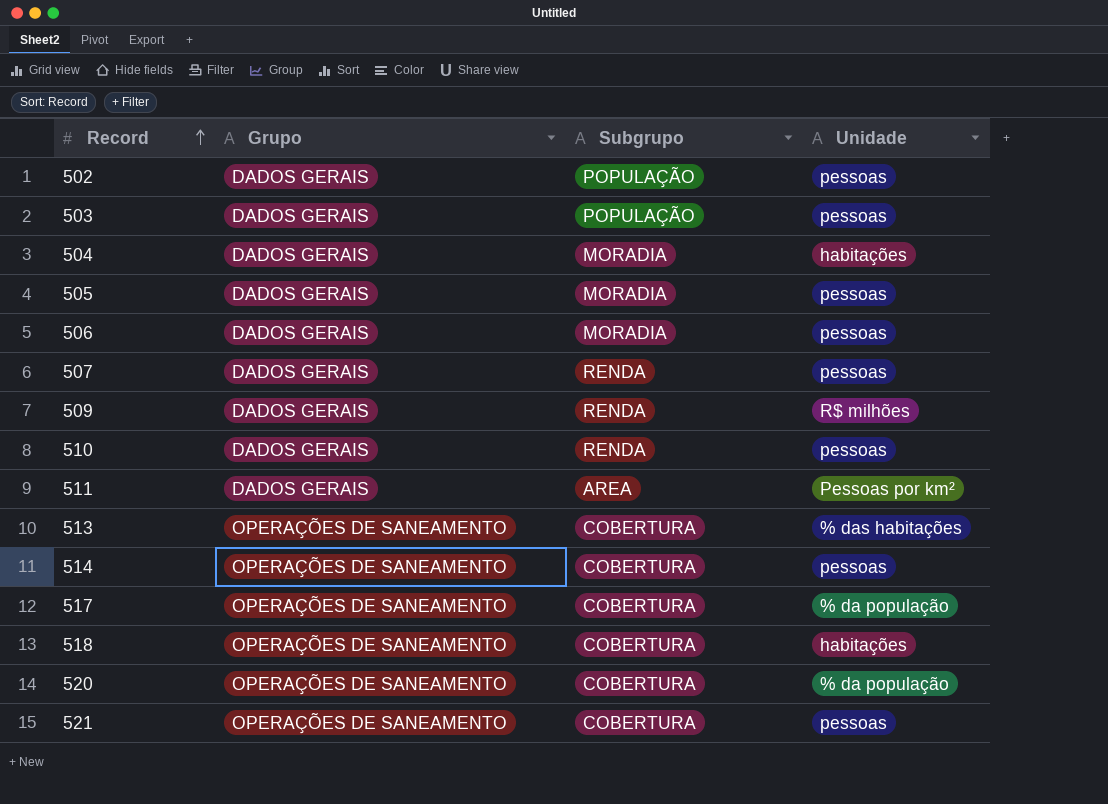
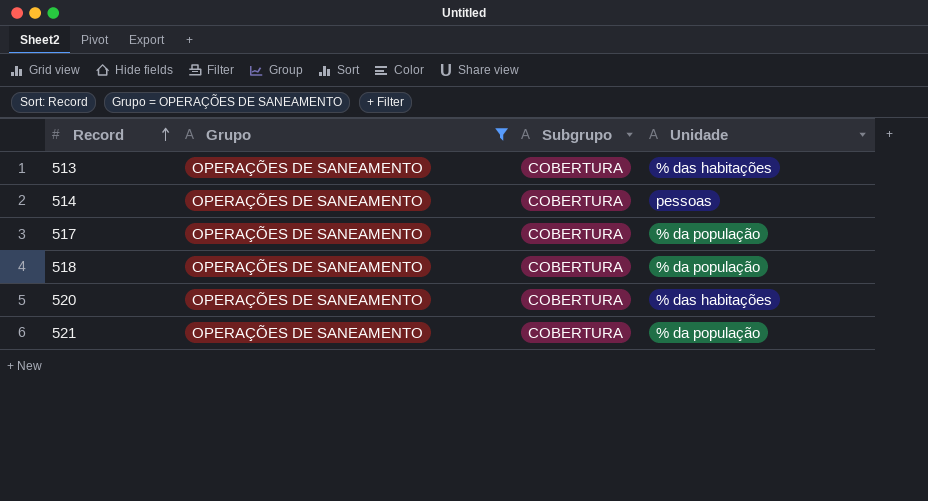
filter: none -> Grupo = OPERAÇÕES DE SANEAMENTO
518 | Unidade: habitações -> % da população
520 | Unidade: % da população -> % das habitações
521 | Unidade: pessoas -> % da população

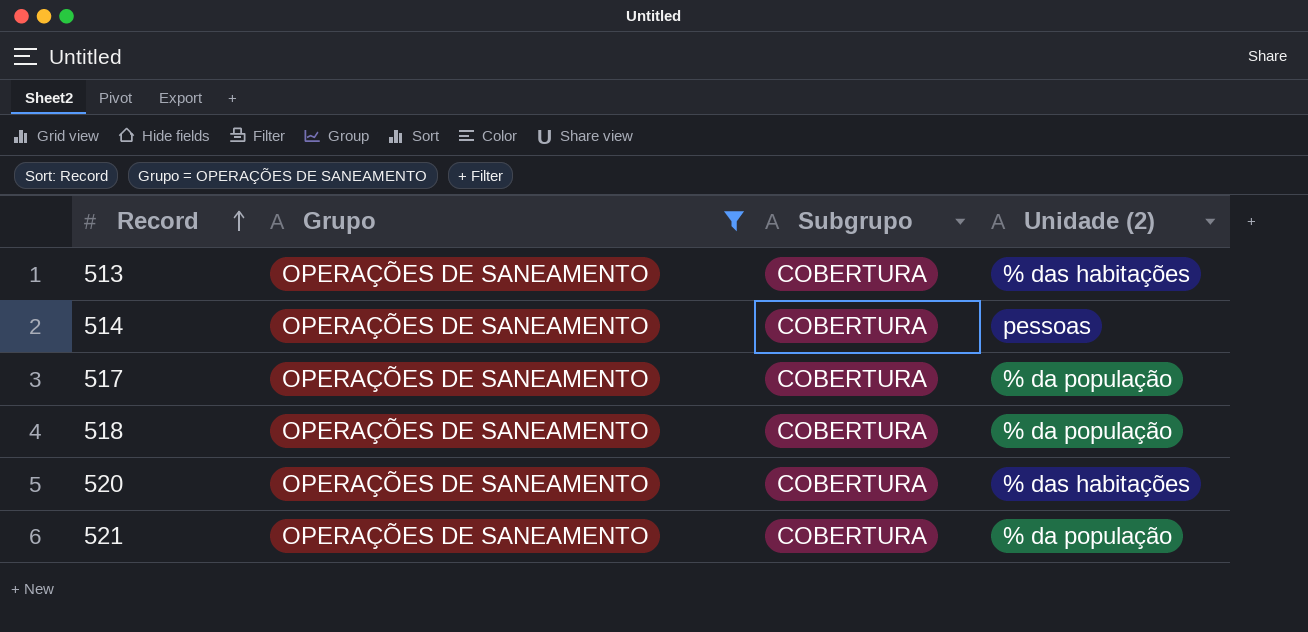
column name: Unidade -> Unidade (2)

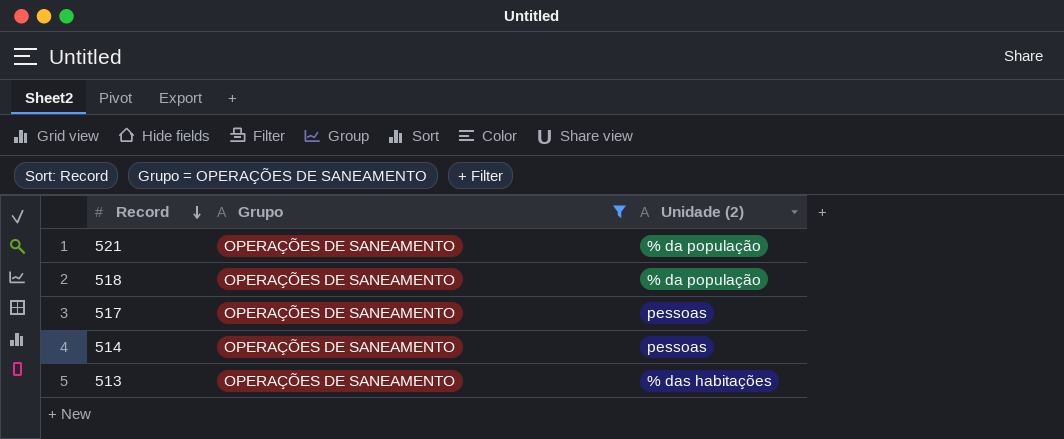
row order: Record ascending -> Record descending
column Subgrupo | position: 3 -> none
row 520: OPERAÇÕES DE SANEAMENTO | COBERTURA | % das habitações -> none
517 | Unidade (2): % da população -> pessoas

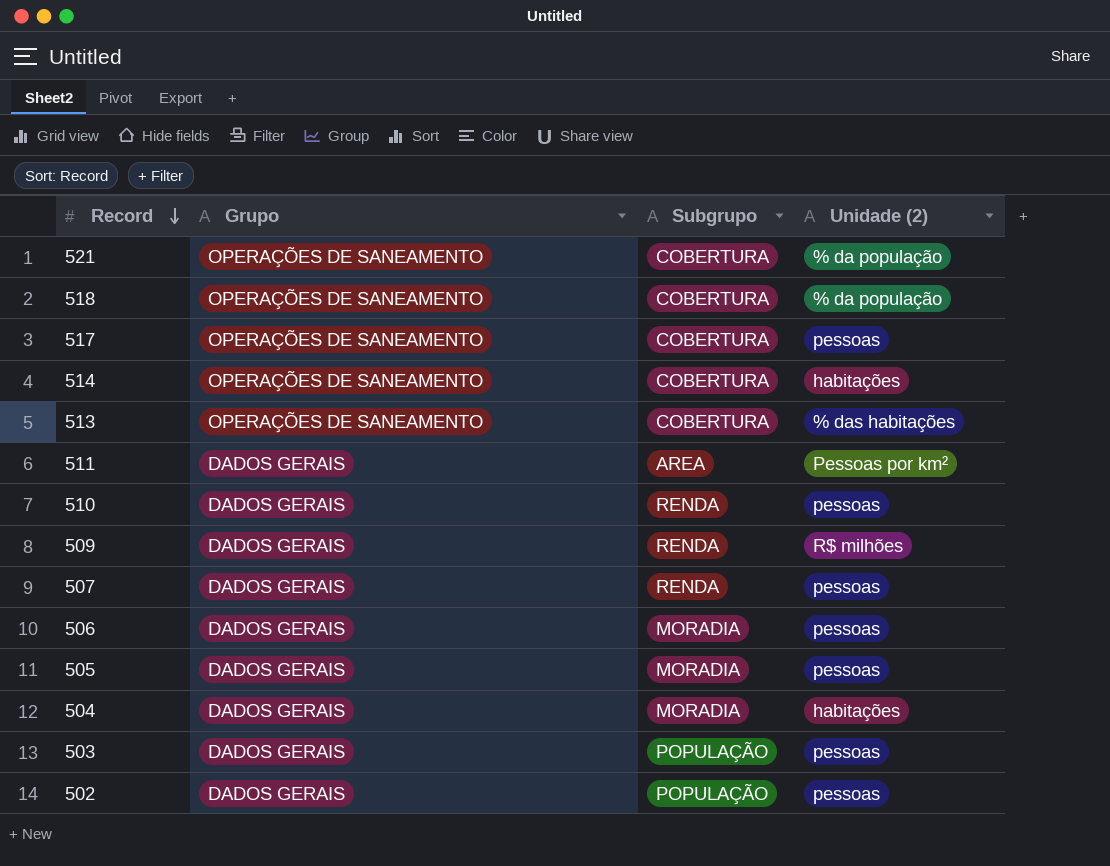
filter: Grupo = OPERAÇÕES DE SANEAMENTO -> none
column Subgrupo | position: none -> 3
514 | Unidade (2): pessoas -> habitações

